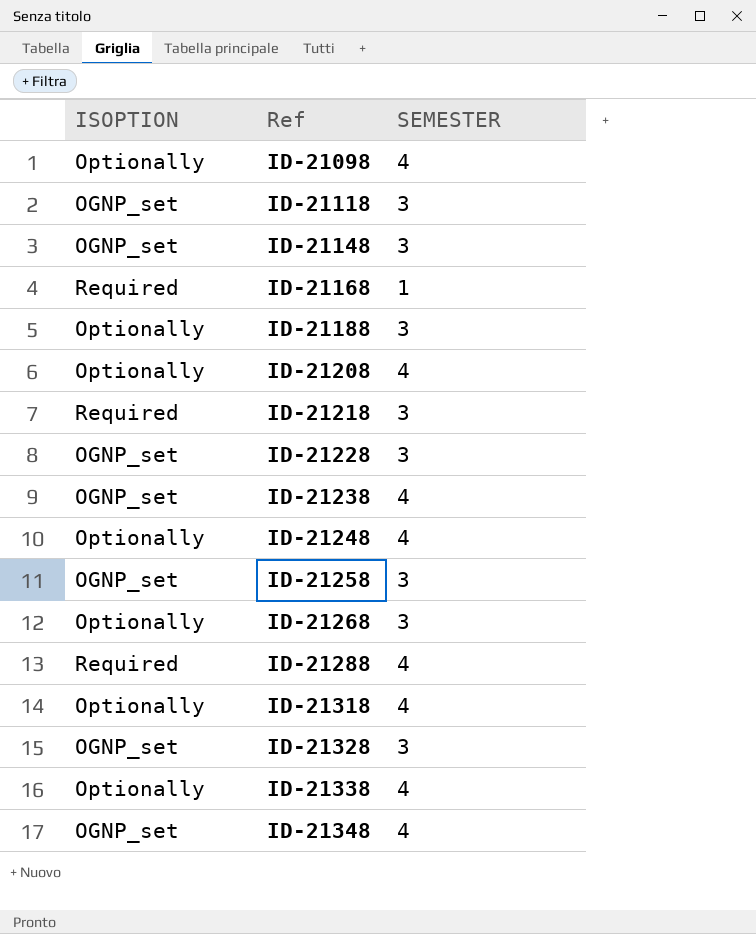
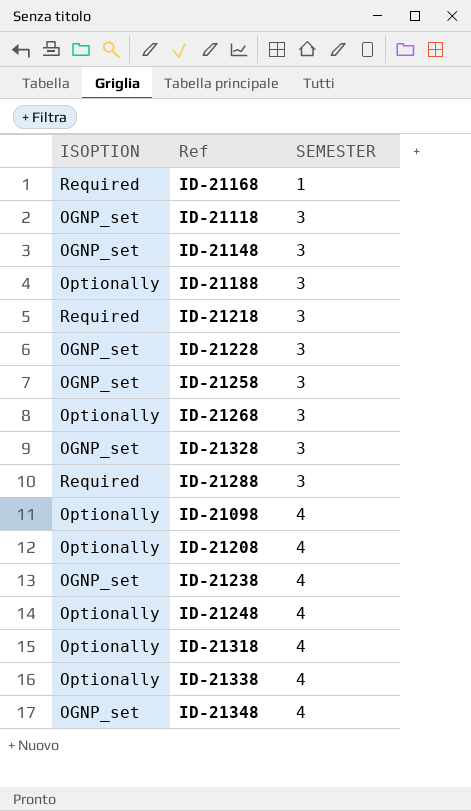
row order: Ref ascending -> SEMESTER ascending
ID-21288 | SEMESTER: 4 -> 3

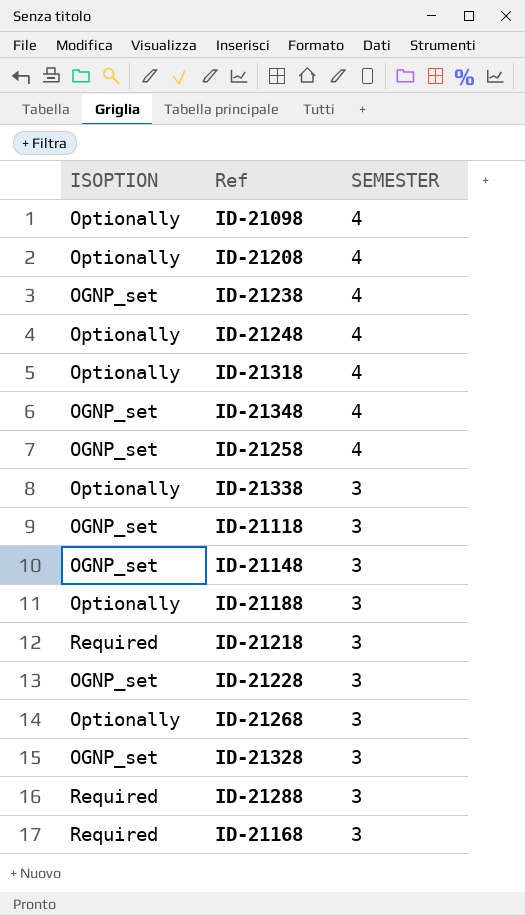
row order: SEMESTER ascending -> SEMESTER descending
ID-21258 | SEMESTER: 3 -> 4
ID-21338 | SEMESTER: 4 -> 3
ID-21168 | SEMESTER: 1 -> 3

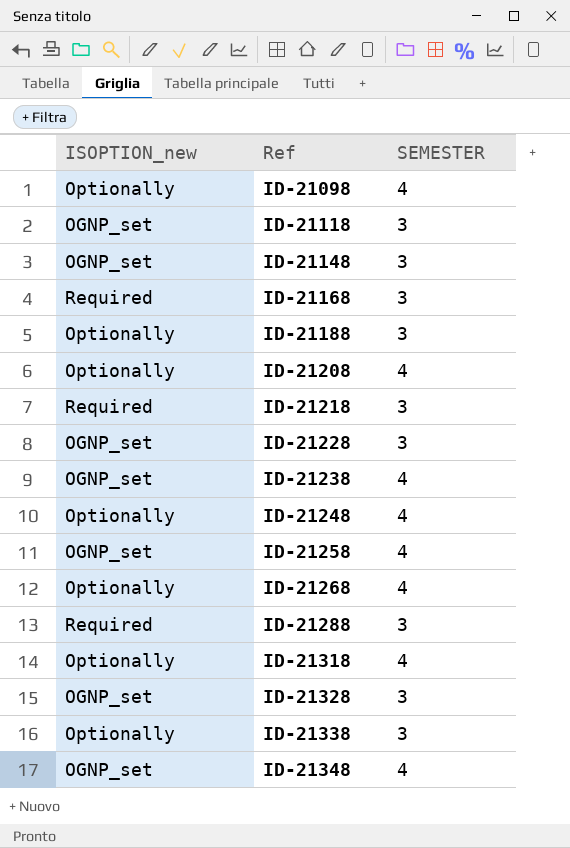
row order: SEMESTER descending -> Ref ascending
column name: ISOPTION -> ISOPTION_new
ID-21268 | SEMESTER: 3 -> 4

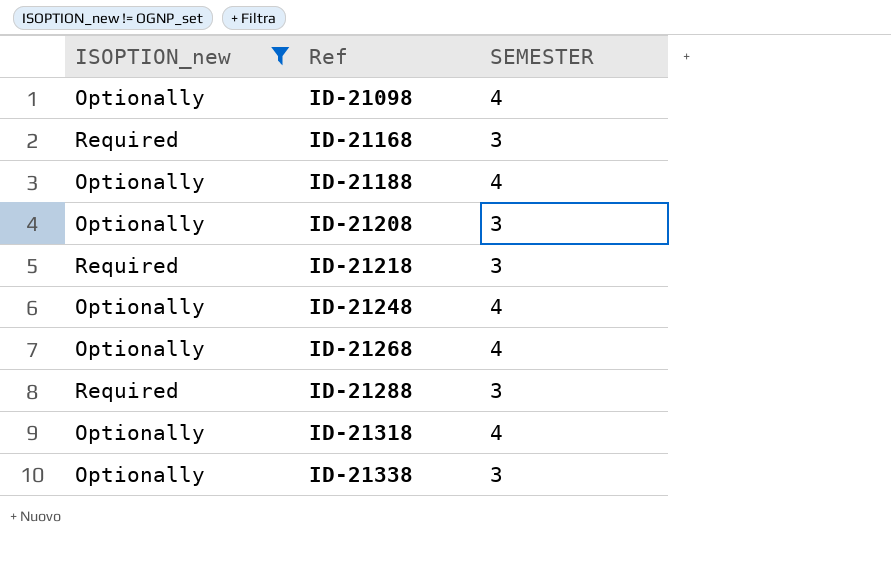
filter: none -> ISOPTION_new != OGNP_set
ID-21188 | SEMESTER: 3 -> 4
ID-21208 | SEMESTER: 4 -> 3

